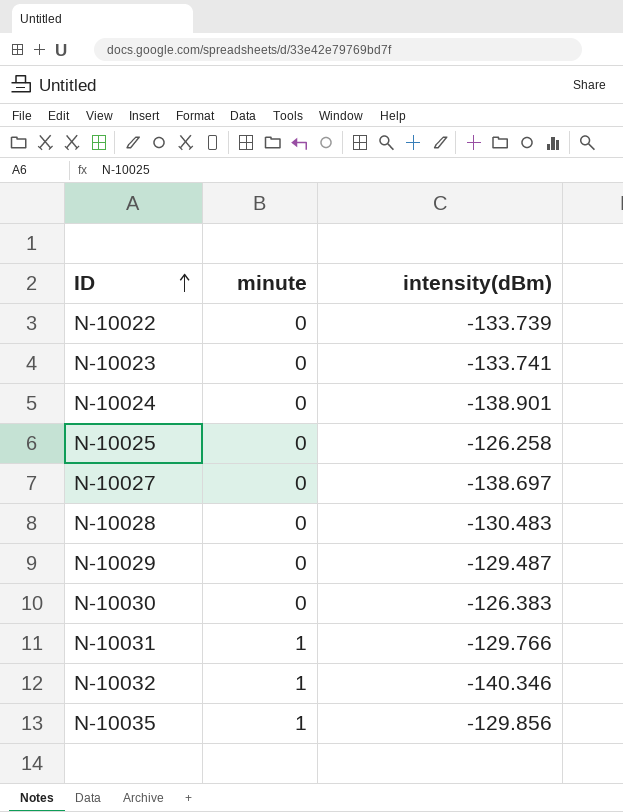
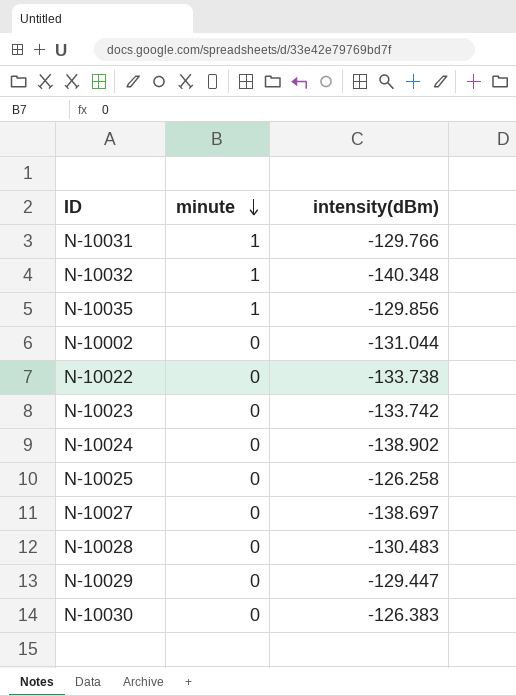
row order: ID ascending -> minute descending
N-10032 | intensity(dBm): -140.346 -> -140.348
row N-10002: none -> 0 | -131.044
N-10022 | intensity(dBm): -133.739 -> -133.738
N-10023 | intensity(dBm): -133.741 -> -133.742
N-10024 | intensity(dBm): -138.901 -> -138.902
N-10029 | intensity(dBm): -129.487 -> -129.447

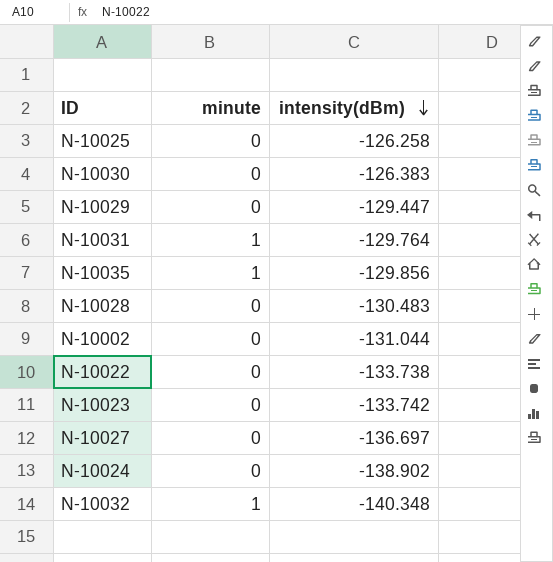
row order: minute descending -> intensity(dBm) descending
N-10031 | intensity(dBm): -129.766 -> -129.764
N-10027 | intensity(dBm): -138.697 -> -136.697

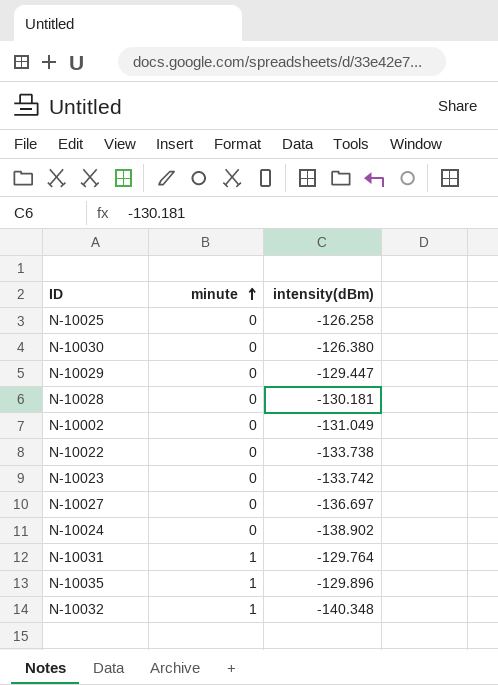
row order: intensity(dBm) descending -> minute ascending
N-10030 | intensity(dBm): -126.383 -> -126.380
N-10028 | intensity(dBm): -130.483 -> -130.181
N-10002 | intensity(dBm): -131.044 -> -131.049
N-10035 | intensity(dBm): -129.856 -> -129.896

